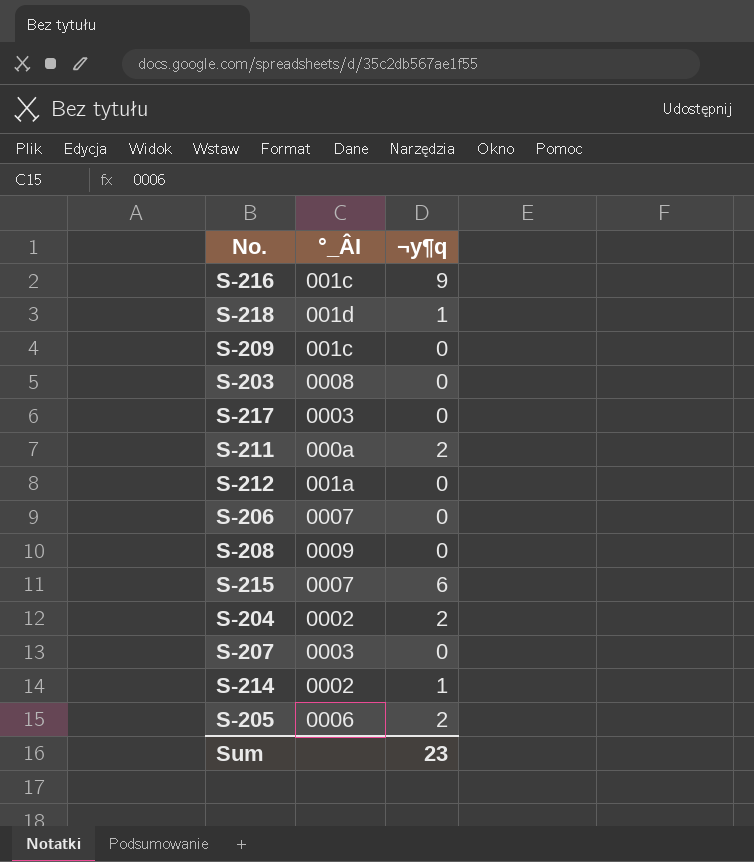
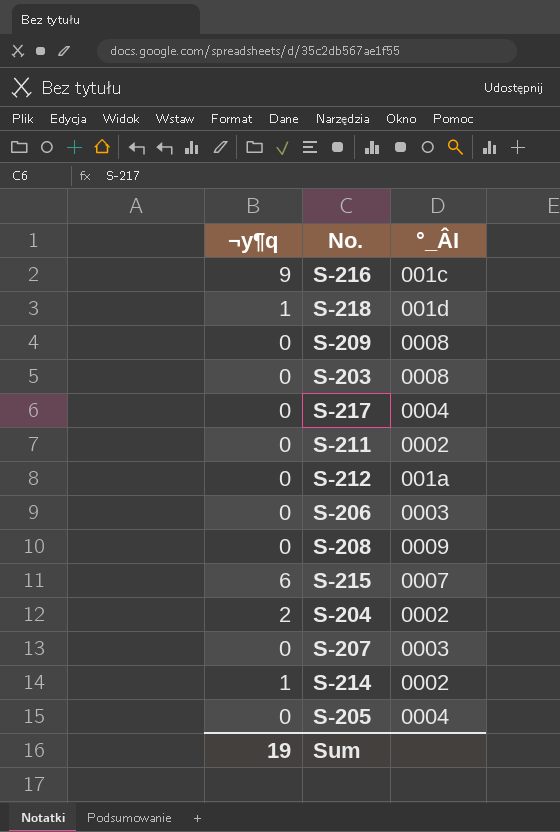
column ¬y¶q | position: 3 -> 1
S-209 | °_ÂI: 001c -> 0008
S-217 | °_ÂI: 0003 -> 0004
S-211 | ¬y¶q: 2 -> 0
S-211 | °_ÂI: 000a -> 0002
S-206 | °_ÂI: 0007 -> 0003
S-205 | ¬y¶q: 2 -> 0
S-205 | °_ÂI: 0006 -> 0004
Sum | ¬y¶q: 23 -> 19

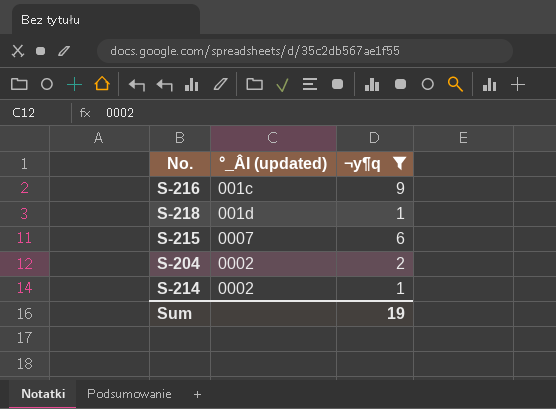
filter: none -> ¬y¶q != 0
column name: °_ÂI -> °_ÂI (updated)
column ¬y¶q | position: 1 -> 3

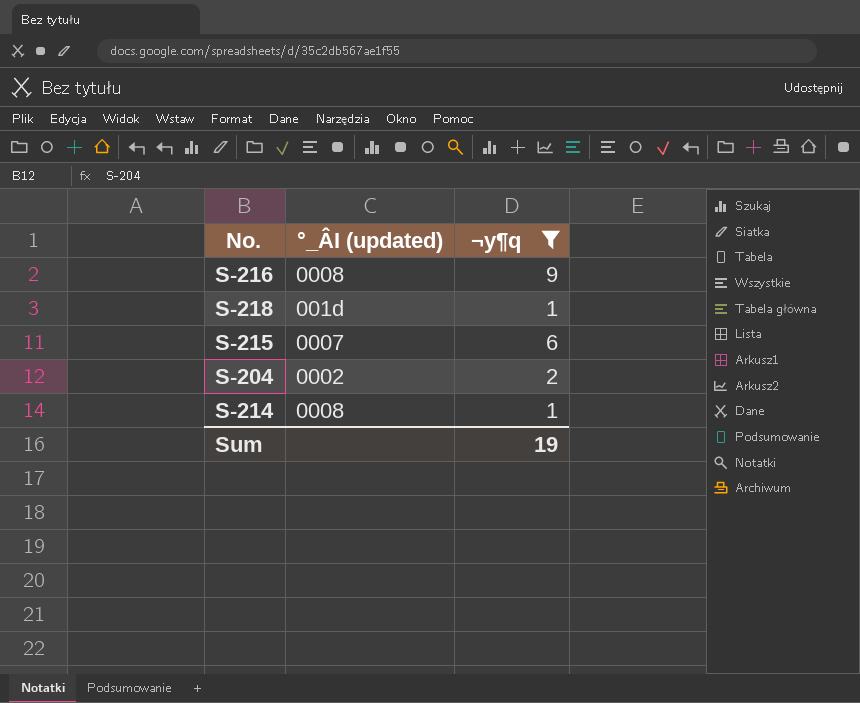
S-216 | °_ÂI (updated): 001c -> 0008
S-214 | °_ÂI (updated): 0002 -> 0008

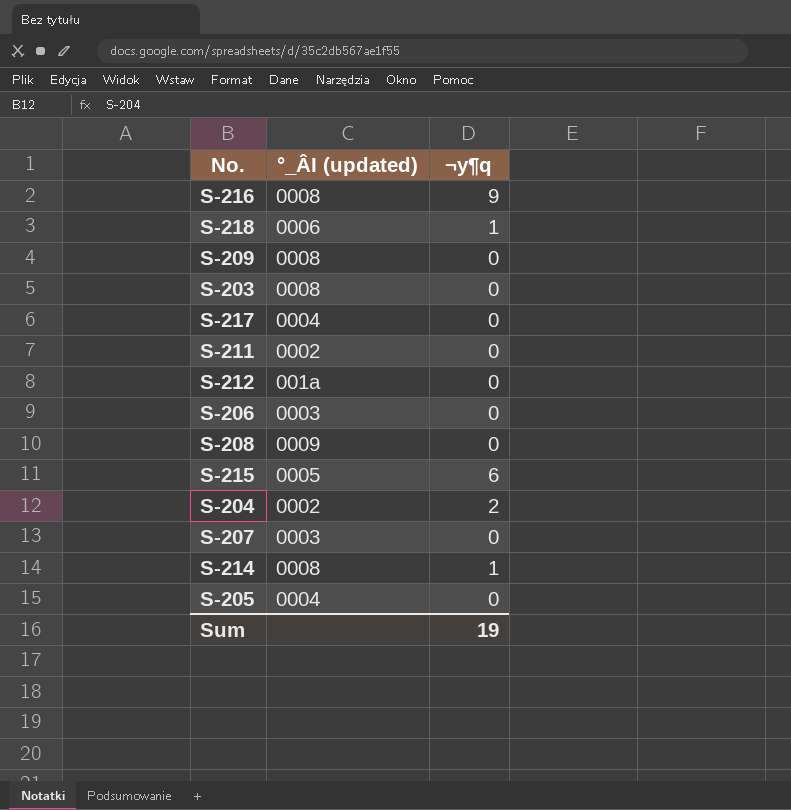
filter: ¬y¶q != 0 -> none
S-218 | °_ÂI (updated): 001d -> 0006
S-215 | °_ÂI (updated): 0007 -> 0005

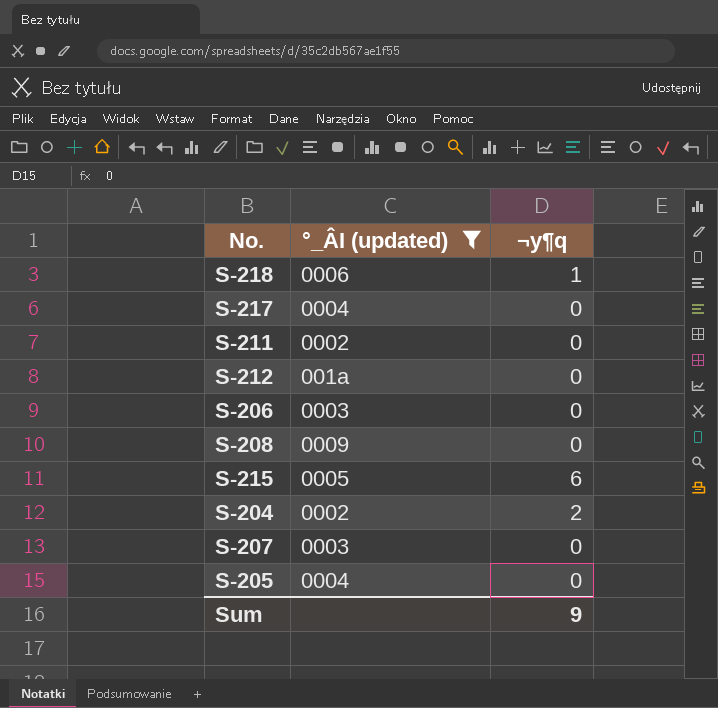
filter: none -> °_ÂI (updated) != 0008
Sum | ¬y¶q: 19 -> 9

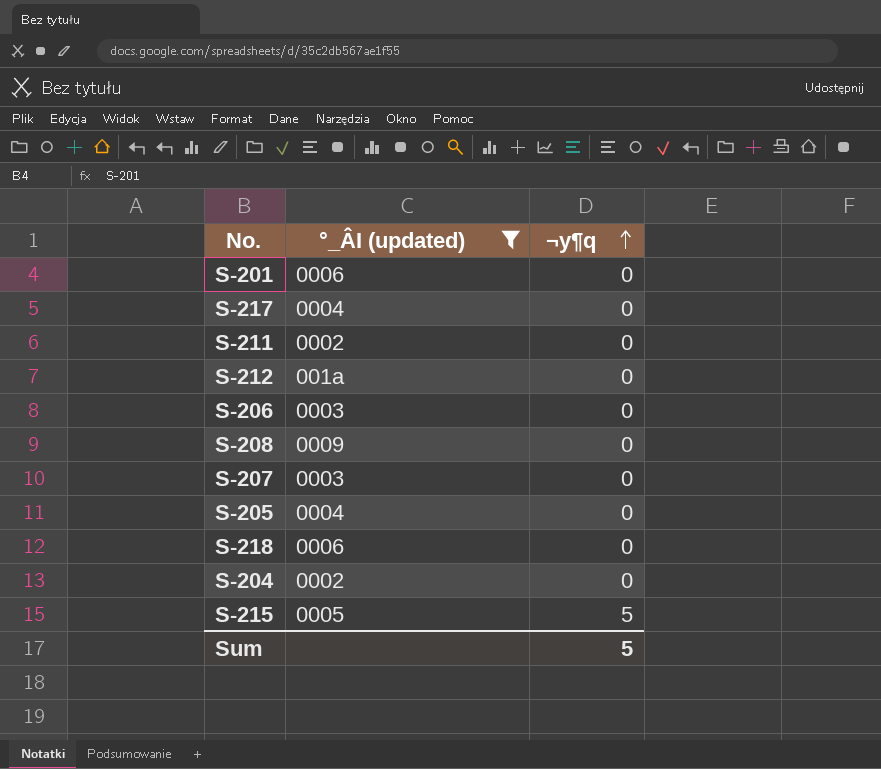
row order: none -> ¬y¶q ascending
row S-201: none -> 0006 | 0
S-218 | ¬y¶q: 1 -> 0
S-204 | ¬y¶q: 2 -> 0
S-215 | ¬y¶q: 6 -> 5
Sum | ¬y¶q: 9 -> 5

